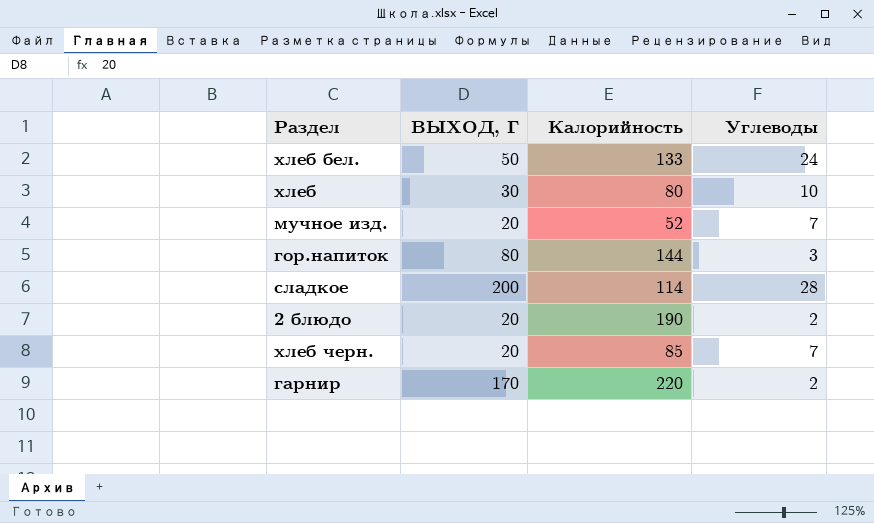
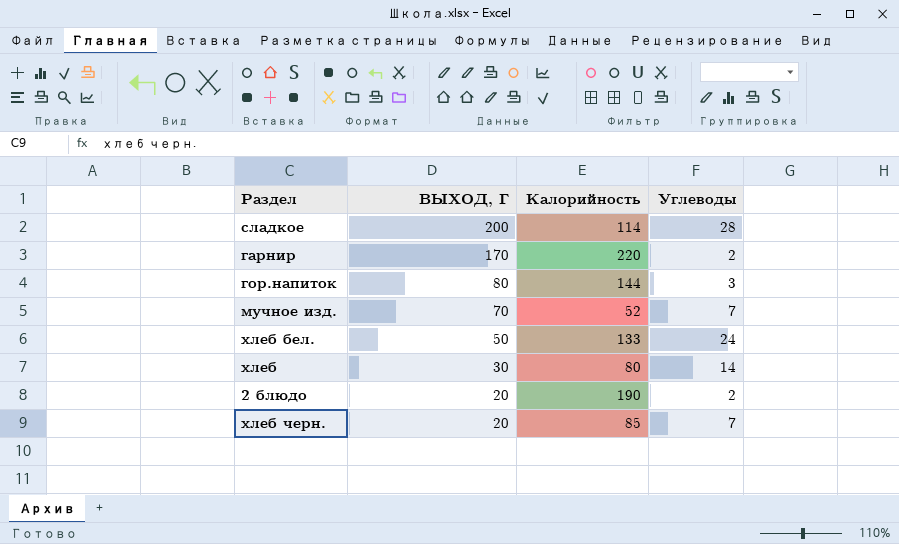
row order: none -> ВЫХОД, Г descending
мучное изд. | ВЫХОД, Г: 20 -> 70
хлеб | Углеводы: 10 -> 14

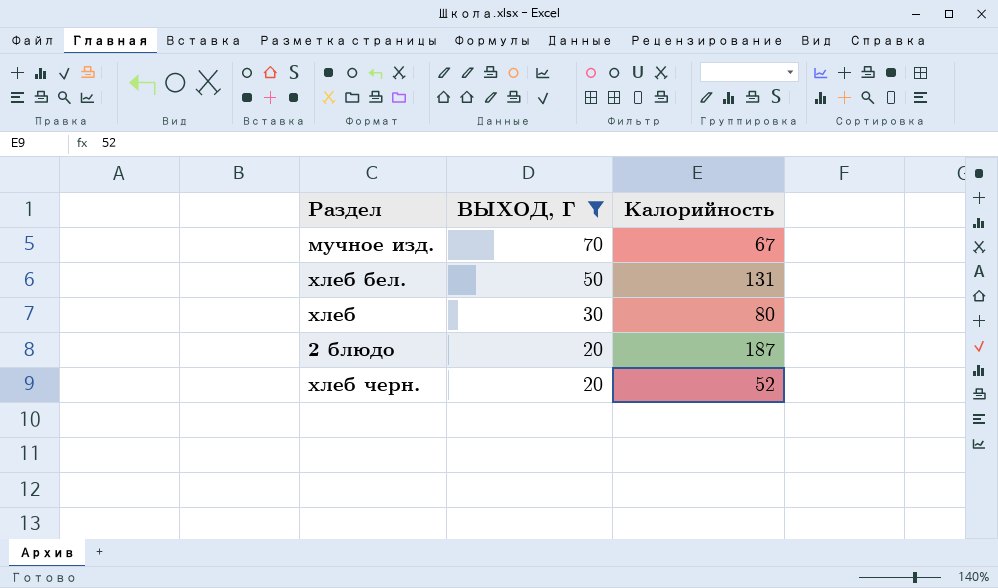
filter: none -> ВЫХОД, Г <= 70
column Углеводы | position: 4 -> none
мучное изд. | Калорийность: 52 -> 67
хлеб бел. | Калорийность: 133 -> 131
2 блюдо | Калорийность: 190 -> 187
хлеб черн. | Калорийность: 85 -> 52

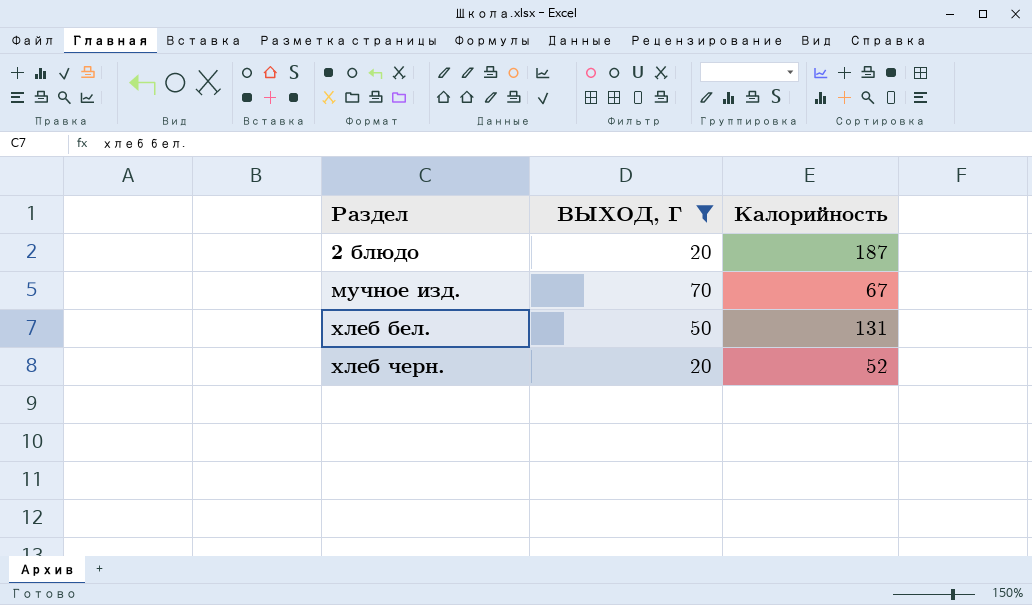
row order: ВЫХОД, Г descending -> Раздел ascending
row хлеб: 30 | 80 -> none

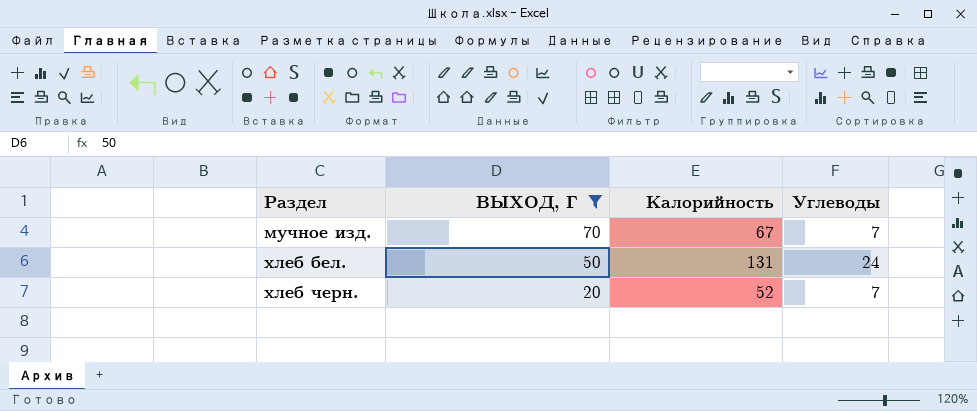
column Углеводы | position: none -> 4
row 2 блюдо: 20 | 187 -> none

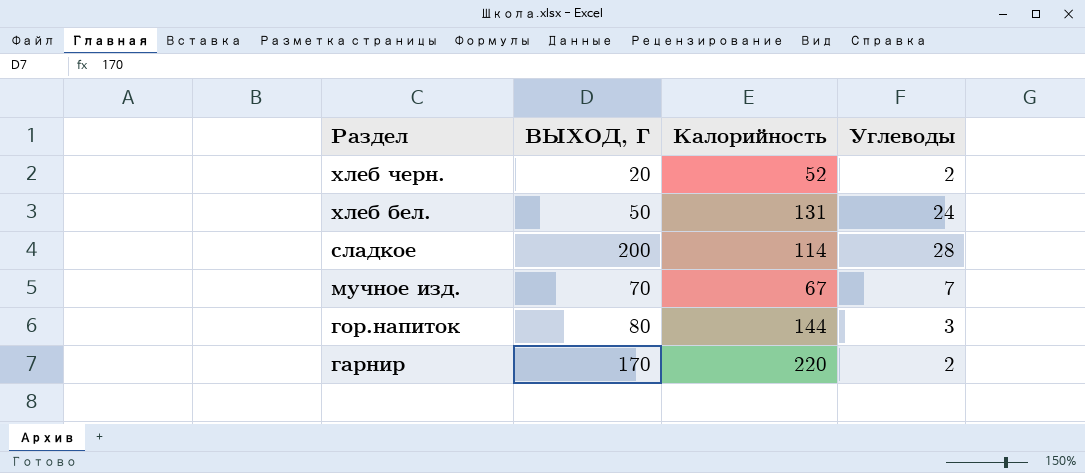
filter: ВЫХОД, Г <= 70 -> none
row order: Раздел ascending -> Раздел descending
хлеб черн. | Углеводы: 7 -> 2

